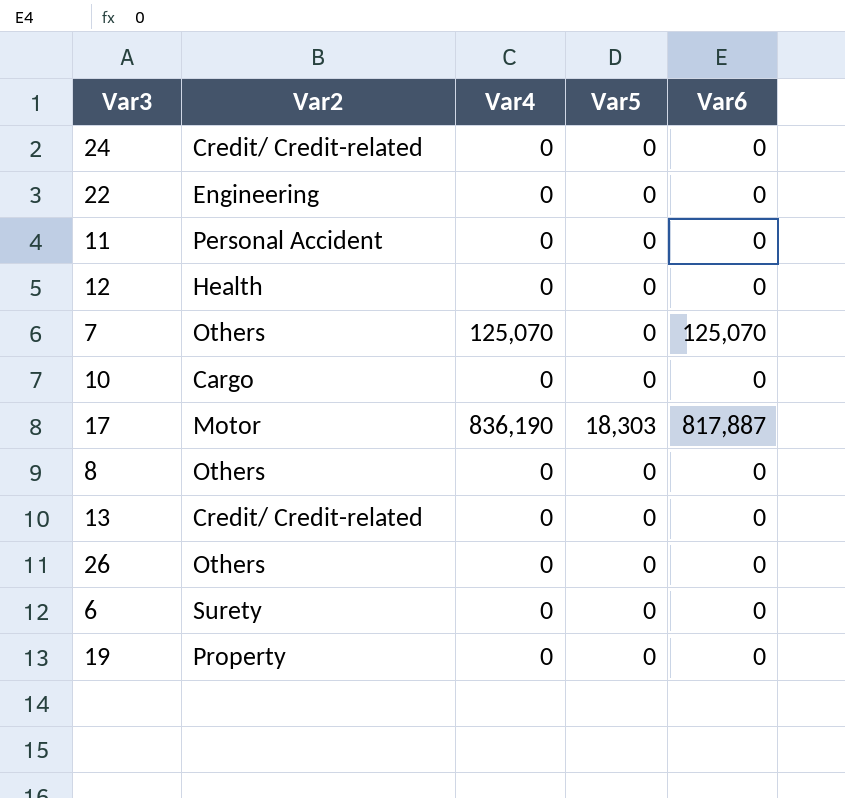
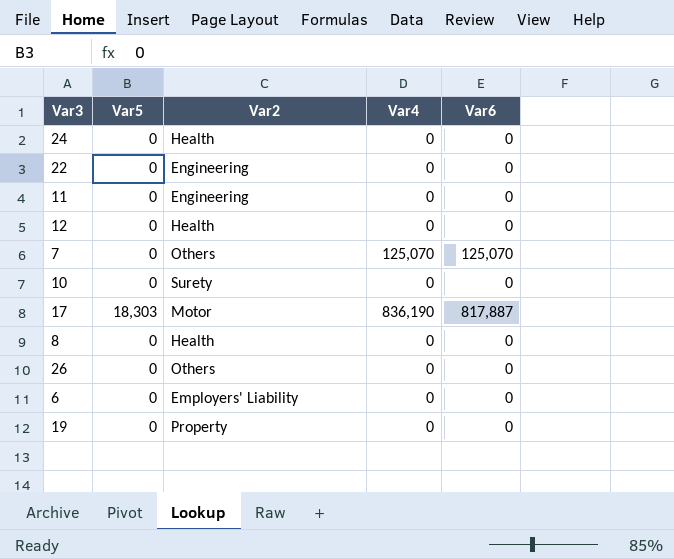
column Var5 | position: 4 -> 2
row 13: Credit/ Credit-related | 0 | 0 | 0 -> none
24 | Var2: Credit/ Credit-related -> Health
11 | Var2: Personal Accident -> Engineering
10 | Var2: Cargo -> Surety
8 | Var2: Others -> Health
6 | Var2: Surety -> Employers' Liability

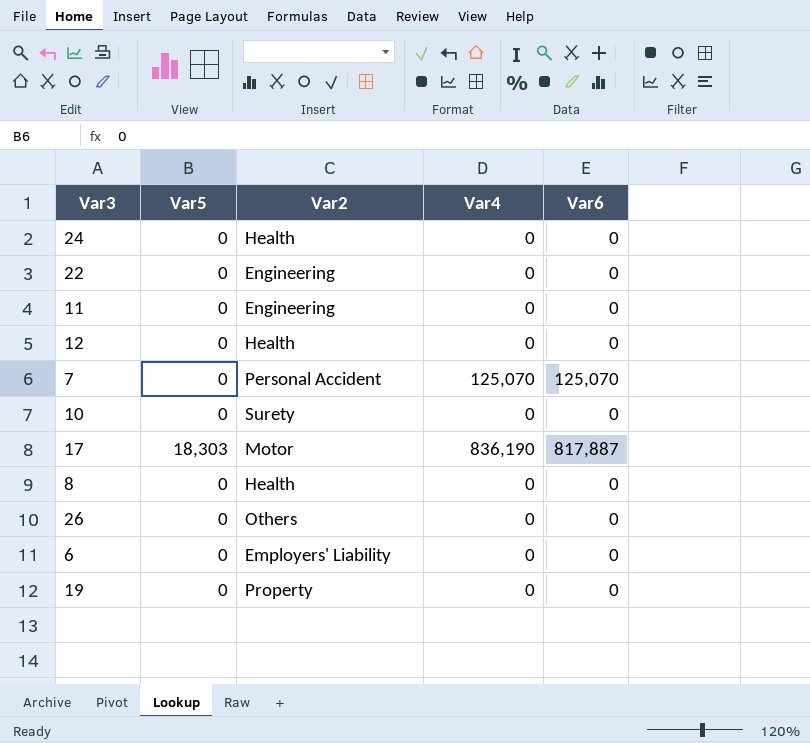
7 | Var2: Others -> Personal Accident

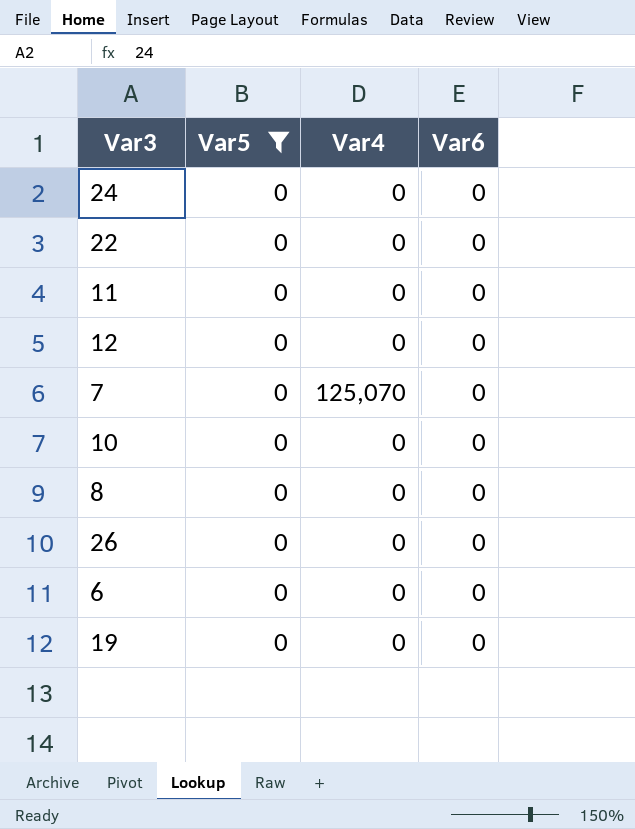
filter: none -> Var5 = 0
column Var2 | position: 3 -> none
7 | Var6: 125,070 -> 0

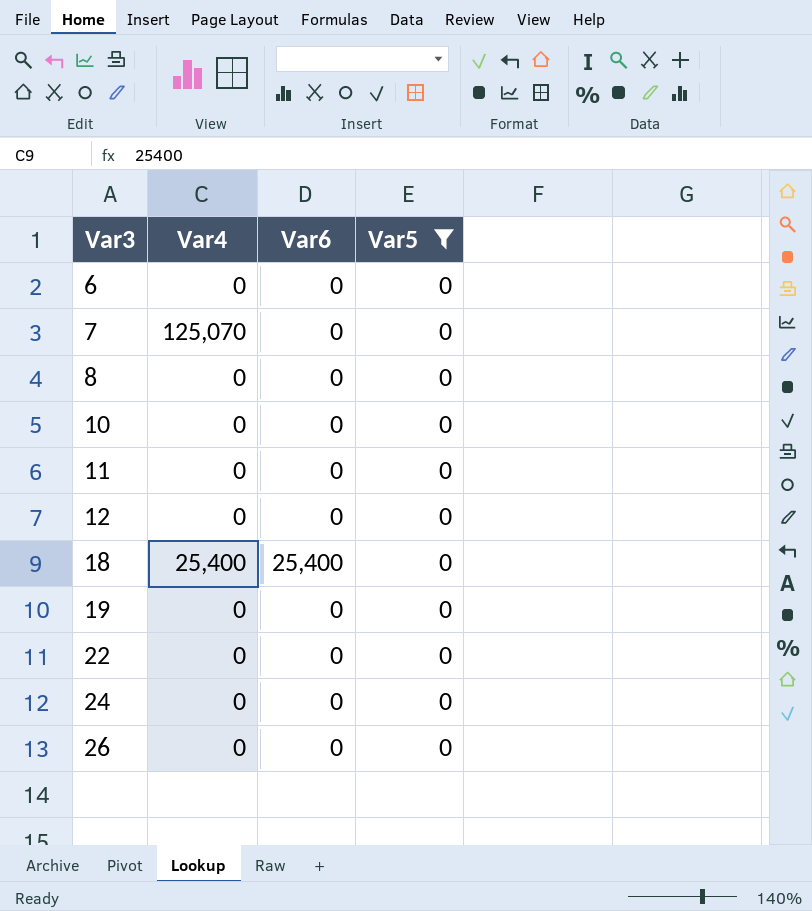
row order: none -> Var3 ascending
column Var5 | position: 2 -> 4
row 18: none -> 25,400 | 25,400 | 0

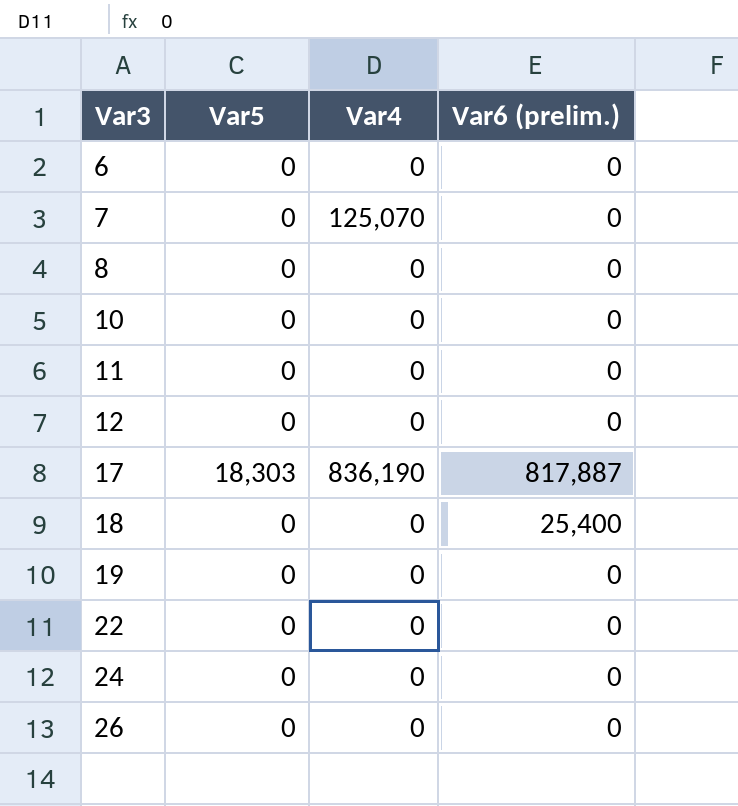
filter: Var5 = 0 -> none
column Var5 | position: 4 -> 2
column name: Var6 -> Var6 (prelim.)
18 | Var4: 25,400 -> 0

